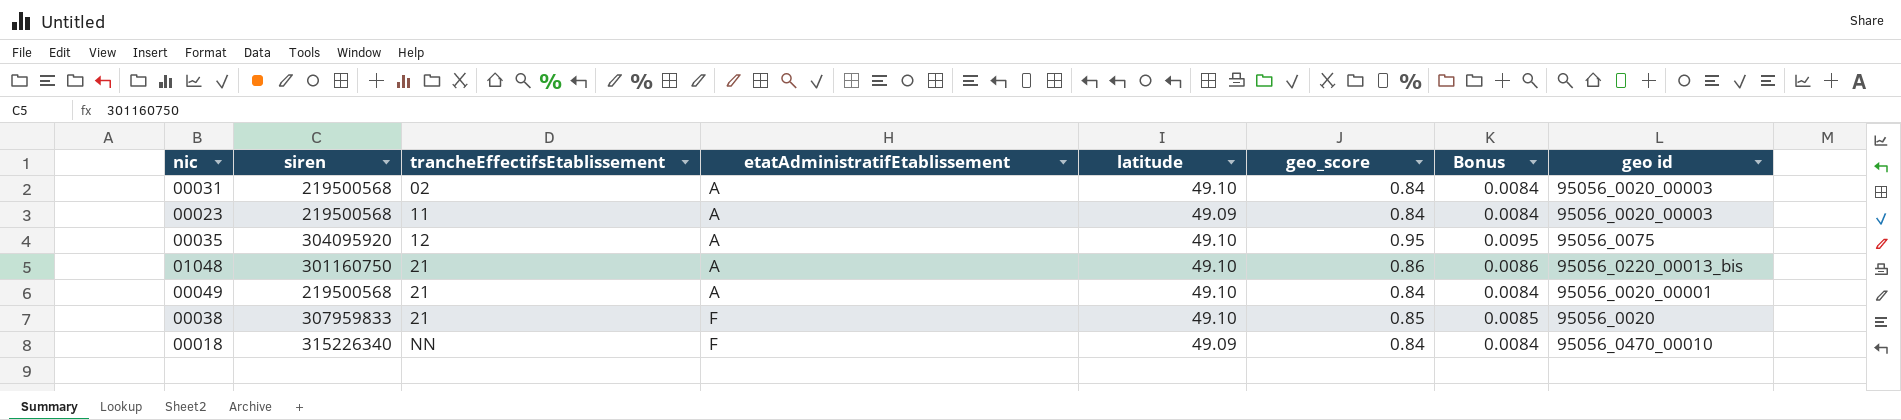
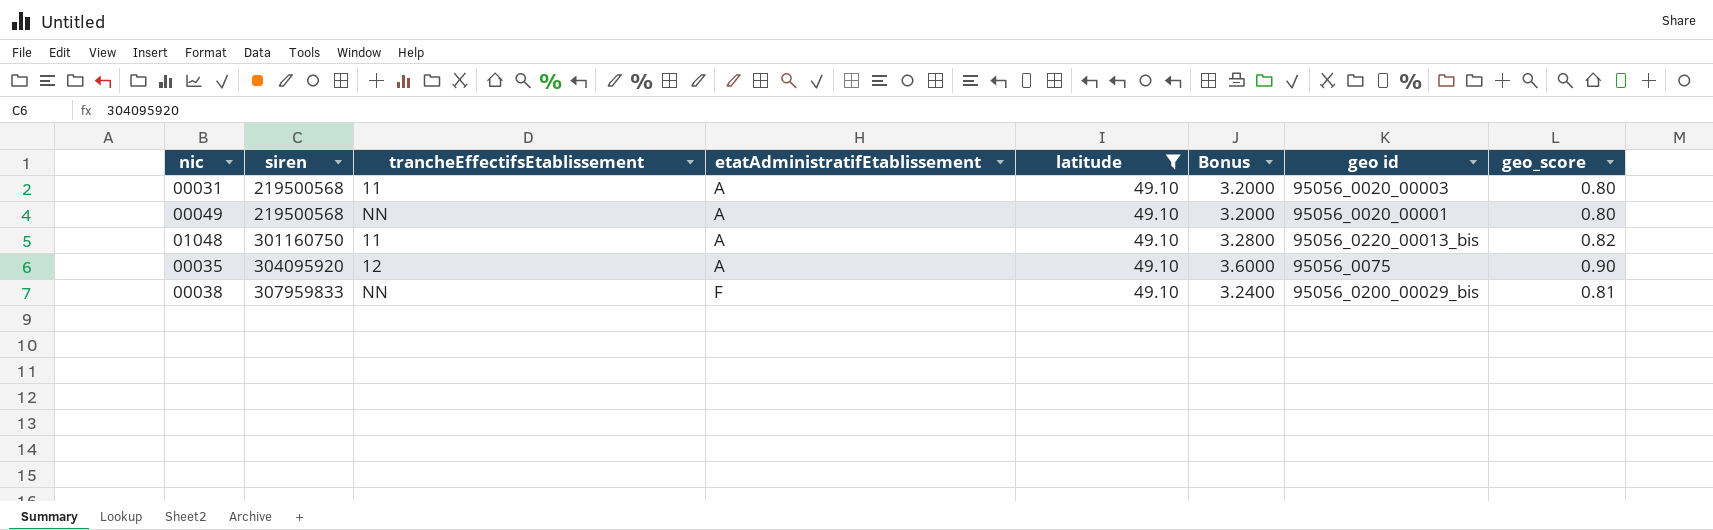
filter: none -> latitude = 49.10
row order: trancheEffectifsEtablissement ascending -> siren ascending
column Bonus | formula: [geo_score] * 0.01 -> [geo_score] * 4
column geo_score | position: 6 -> 8
00031 | trancheEffectifsEtablissement: 02 -> 11
00031 | geo_score: 0.84 -> 0.80
00049 | trancheEffectifsEtablissement: 21 -> NN
00049 | geo_score: 0.84 -> 0.80
01048 | trancheEffectifsEtablissement: 21 -> 11
01048 | geo_score: 0.86 -> 0.82
00035 | geo_score: 0.95 -> 0.90
00038 | trancheEffectifsEtablissement: 21 -> NN
00038 | geo id: 95056_0020 -> 95056_0200_00029_bis
00038 | geo_score: 0.85 -> 0.81

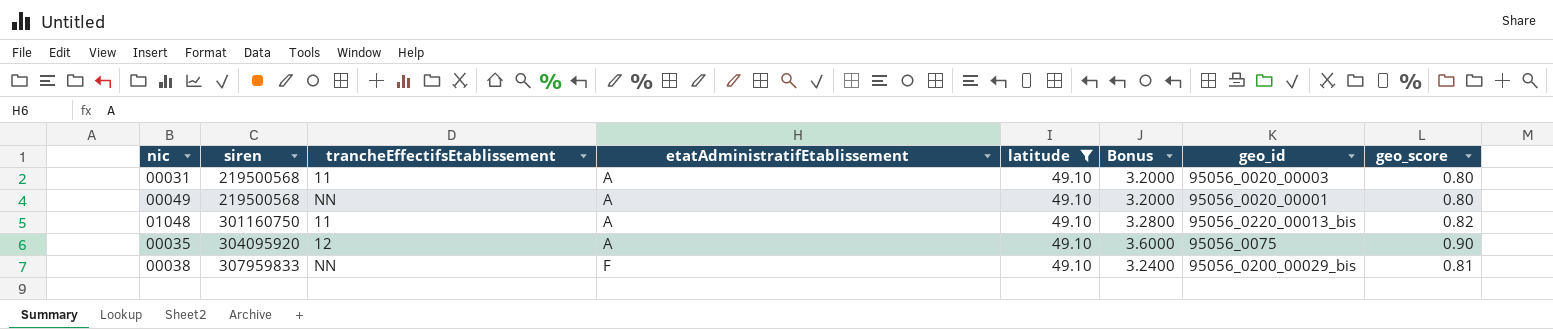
column name: geo id -> geo_id

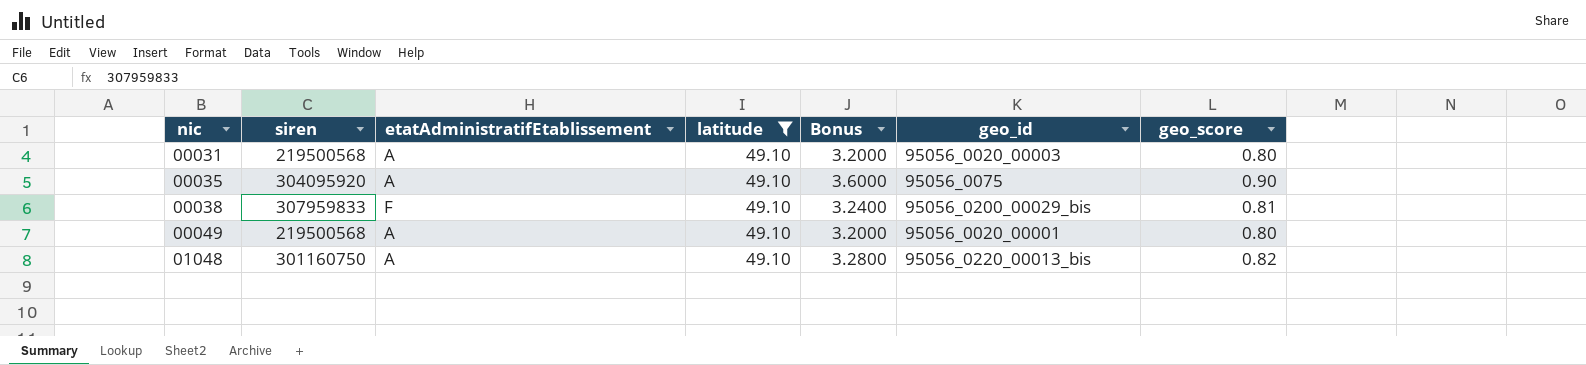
row order: siren ascending -> nic ascending
column trancheEffectifsEtablissement | position: 3 -> none

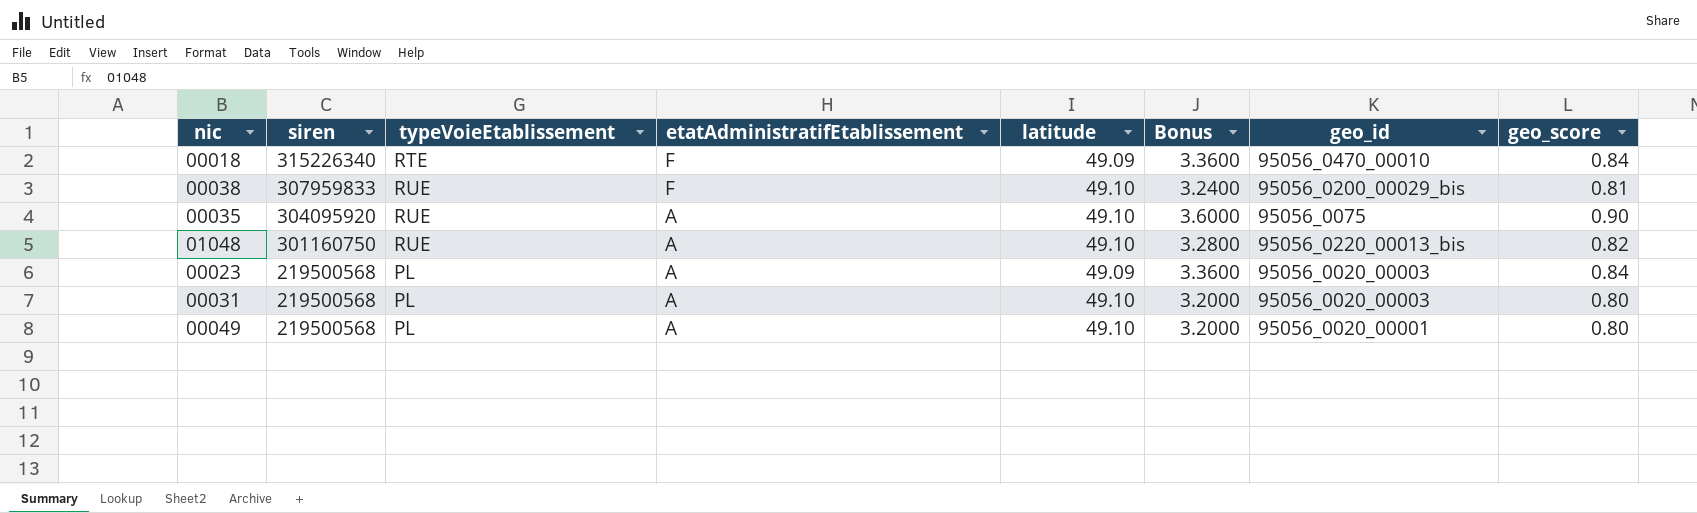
filter: latitude = 49.10 -> none
row order: nic ascending -> siren descending
column typeVoieEtablissement | position: none -> 3

